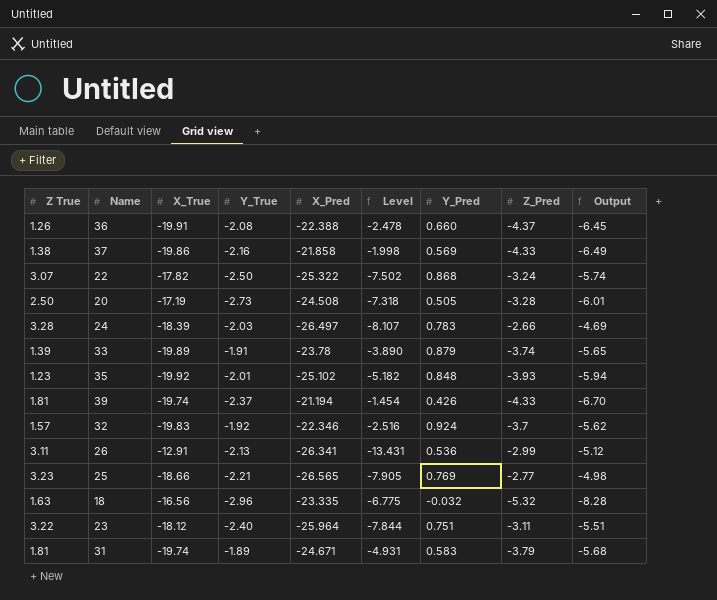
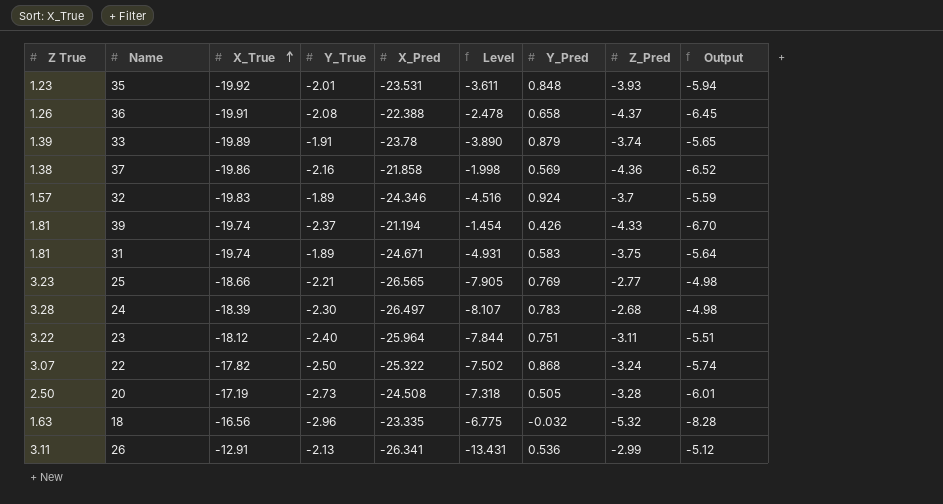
row order: none -> X_True ascending
35 | X_Pred: -25.102 -> -23.531
35 | Level: -5.182 -> -3.611
36 | Y_Pred: 0.660 -> 0.658
37 | Z_Pred: -4.33 -> -4.36
37 | Output: -6.49 -> -6.52
32 | Y_True: -1.92 -> -1.89
32 | X_Pred: -22.346 -> -24.346
32 | Level: -2.516 -> -4.516
32 | Output: -5.62 -> -5.59
31 | Z_Pred: -3.79 -> -3.75
31 | Output: -5.68 -> -5.64
24 | Y_True: -2.03 -> -2.30
24 | Z_Pred: -2.66 -> -2.68
24 | Output: -4.69 -> -4.98

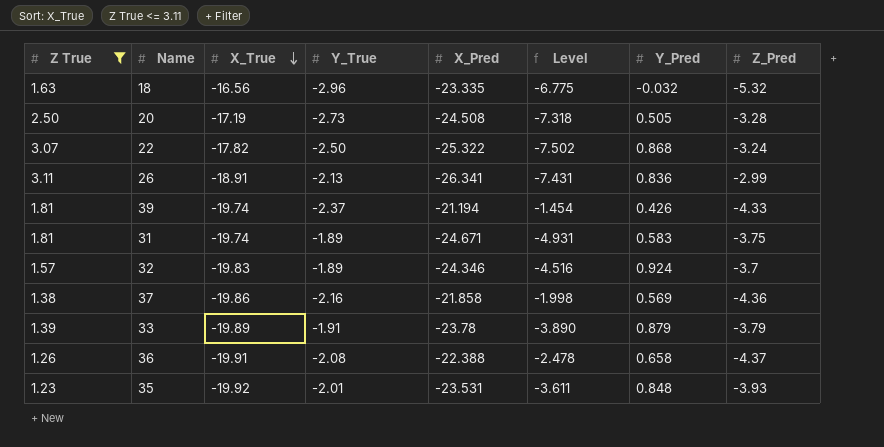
filter: none -> Z True <= 3.11
row order: X_True ascending -> X_True descending
column Output | formula: [Y_True] + [Z_Pred] -> none
26 | X_True: -12.91 -> -18.91
26 | Level: -13.431 -> -7.431
26 | Y_Pred: 0.536 -> 0.836
33 | Z_Pred: -3.74 -> -3.79

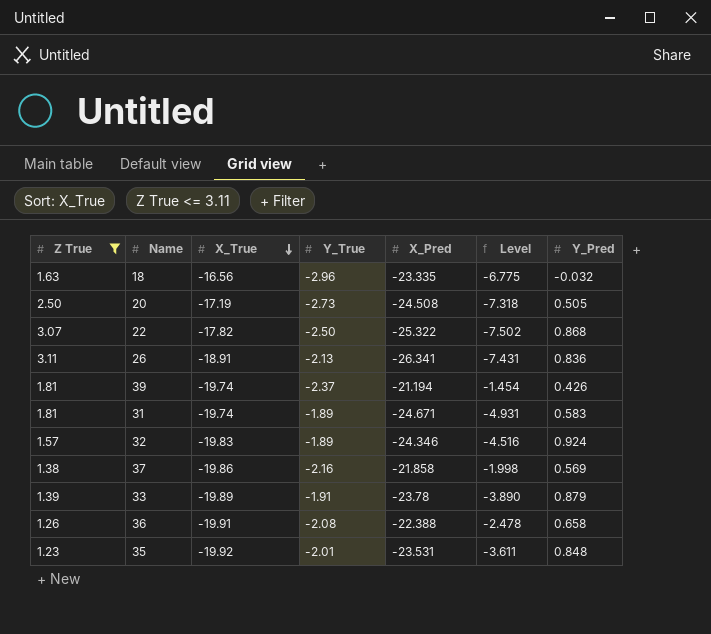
column Z_Pred | position: 8 -> none

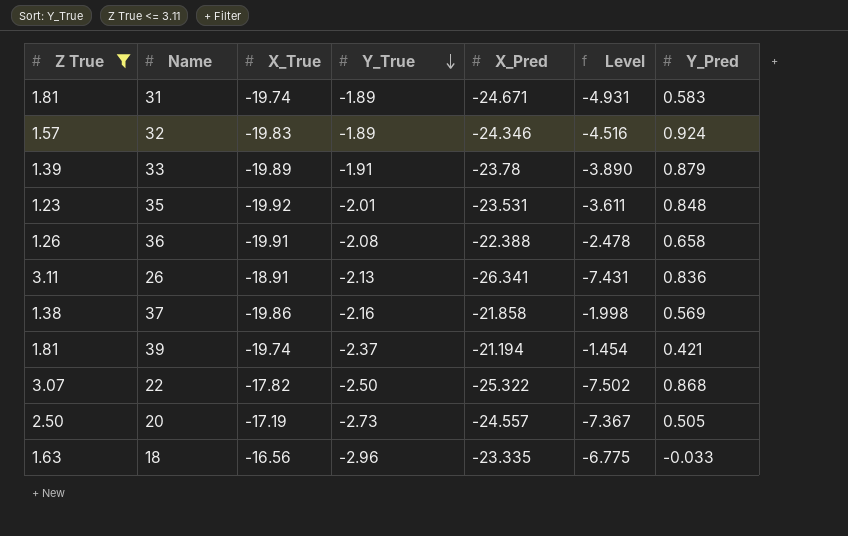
row order: X_True descending -> Y_True descending
39 | Y_Pred: 0.426 -> 0.421
20 | X_Pred: -24.508 -> -24.557
20 | Level: -7.318 -> -7.367
18 | Y_Pred: -0.032 -> -0.033

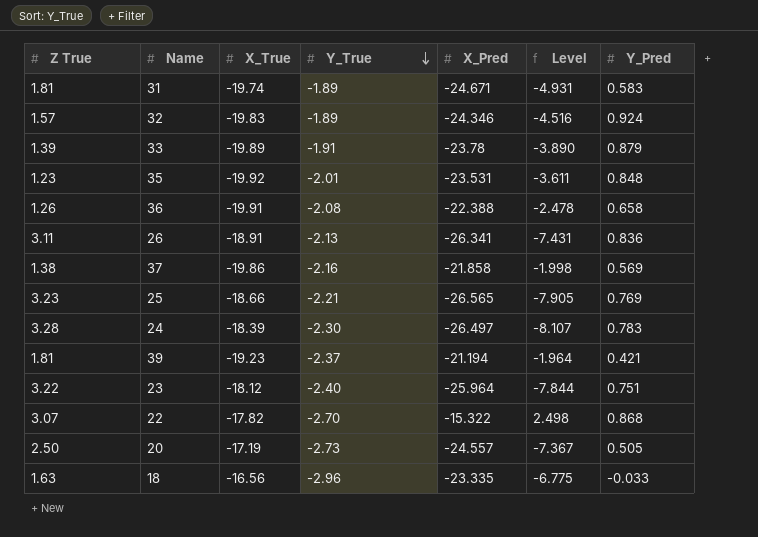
filter: Z True <= 3.11 -> none
39 | X_True: -19.74 -> -19.23
39 | Level: -1.454 -> -1.964
22 | Y_True: -2.50 -> -2.70
22 | X_Pred: -25.322 -> -15.322
22 | Level: -7.502 -> 2.498

